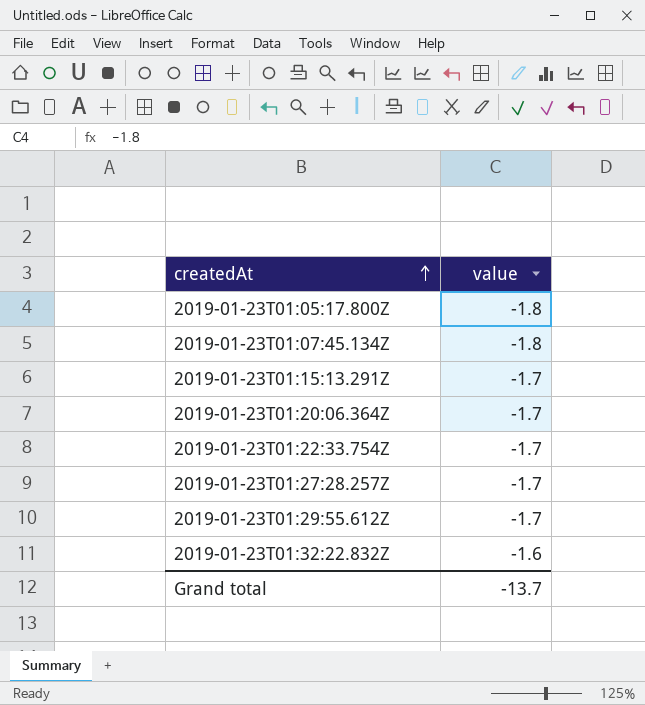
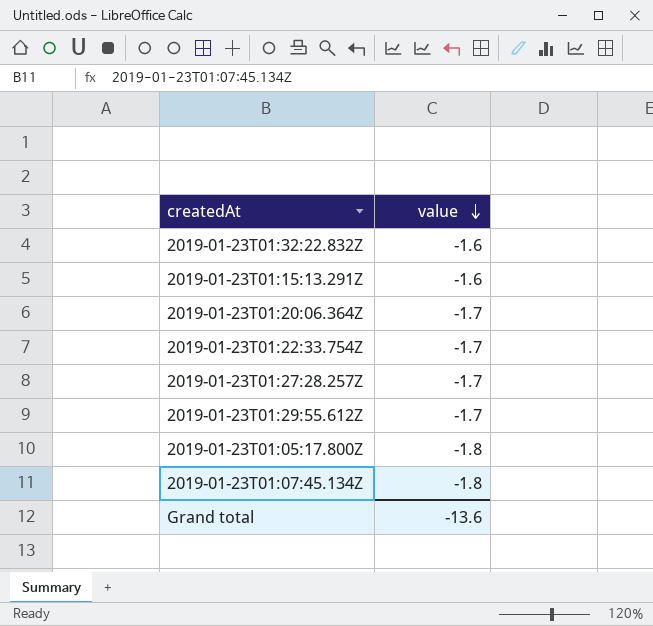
row order: createdAt ascending -> value descending
2019-01-23T01:15:13.291Z | value: -1.7 -> -1.6
Grand total | value: -13.7 -> -13.6

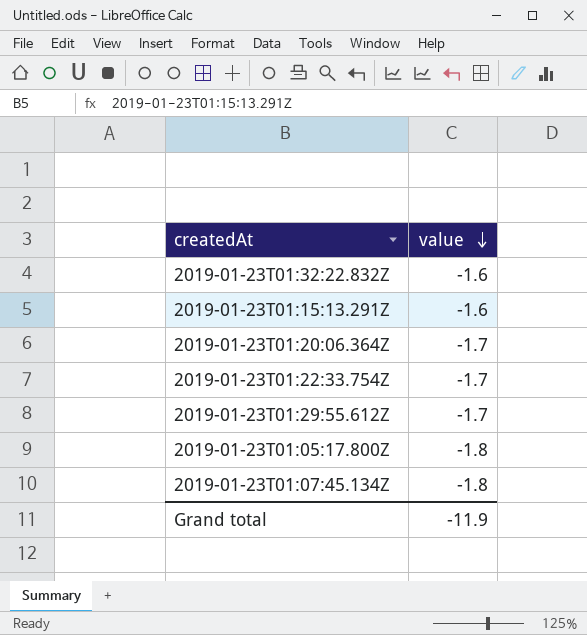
row 2019-01-23T01:27:28.257Z: -1.7 -> none
Grand total | value: -13.6 -> -11.9

